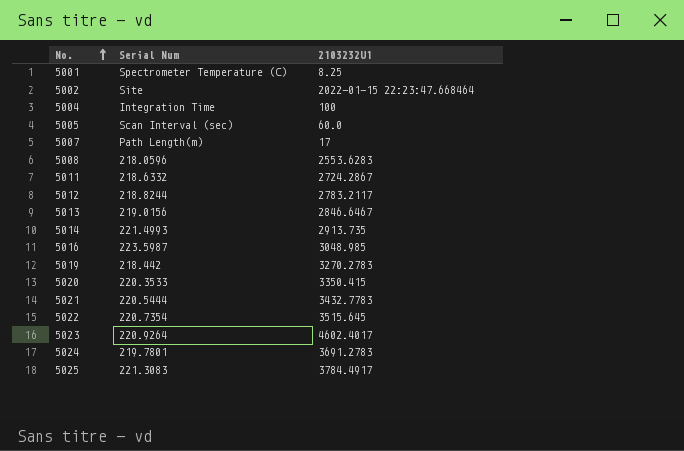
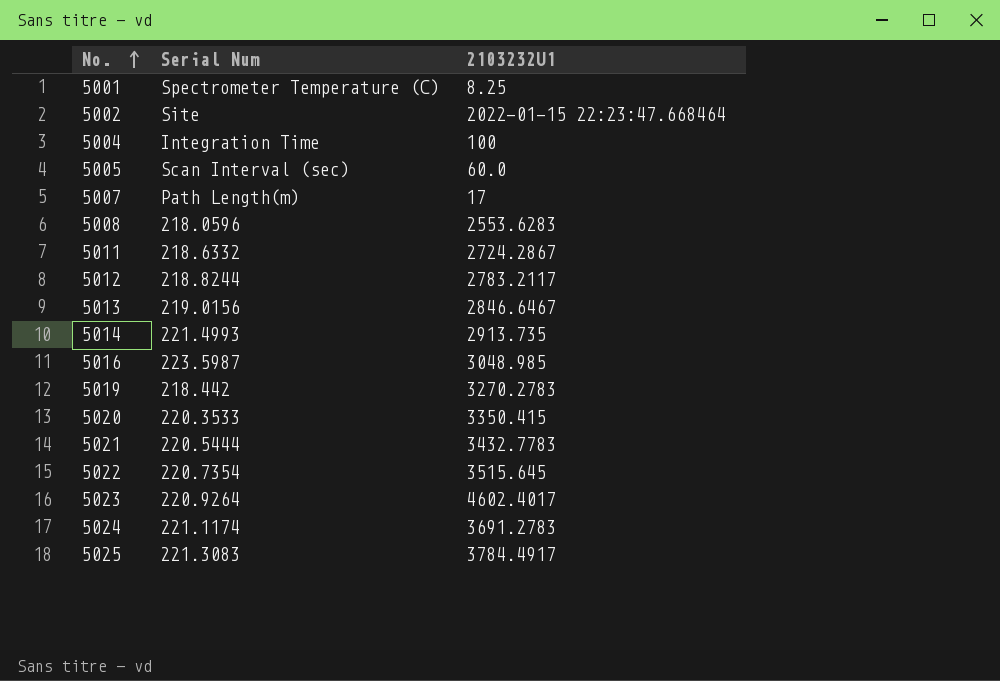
5024 | Serial Num: 219.7801 -> 221.1174

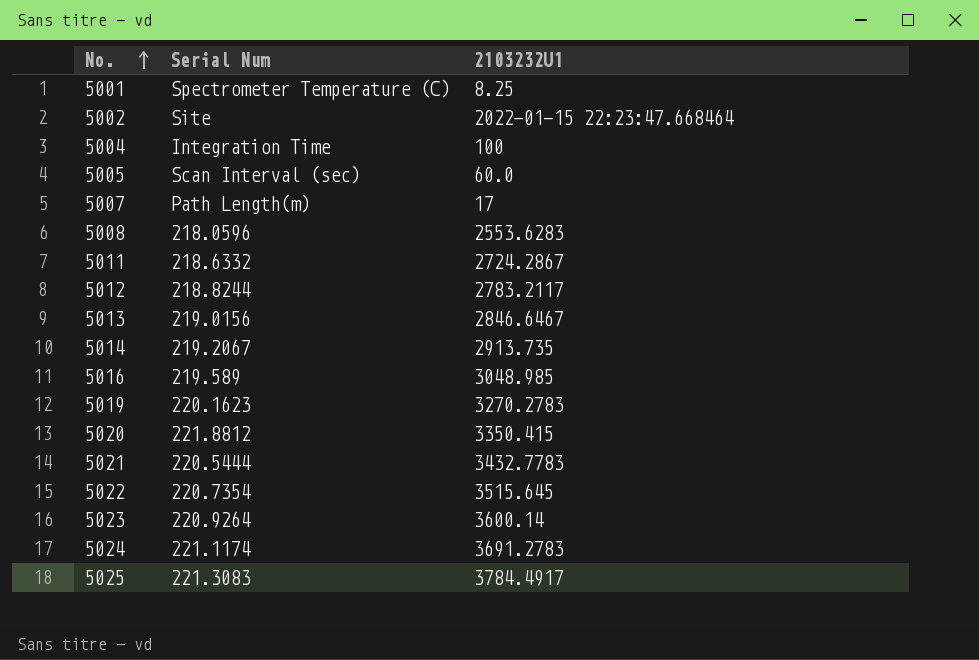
5014 | Serial Num: 221.4993 -> 219.2067
5016 | Serial Num: 223.5987 -> 219.589
5019 | Serial Num: 218.442 -> 220.1623
5020 | Serial Num: 220.3533 -> 221.8812
5023 | 2103232U1: 4602.4017 -> 3600.14

